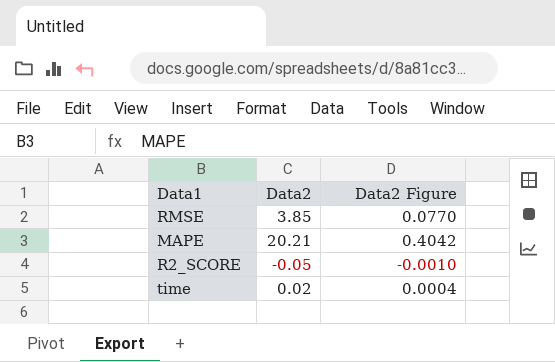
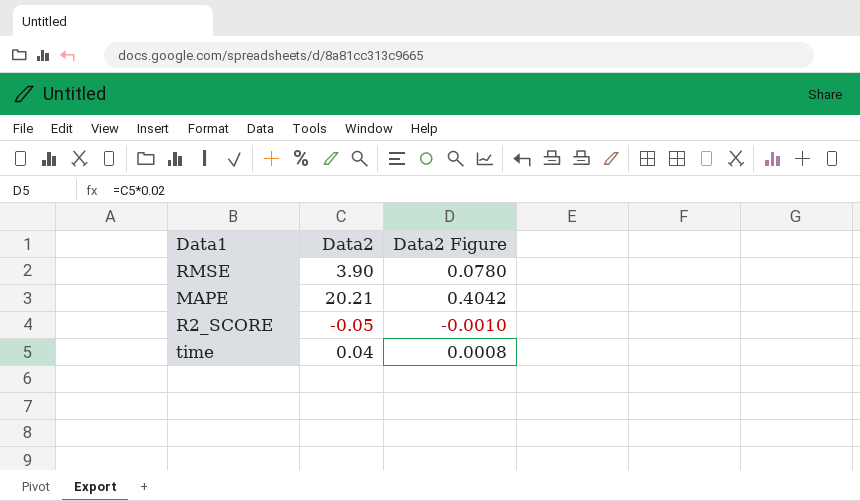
RMSE | Data2: 3.85 -> 3.90
RMSE | Data2 Figure: 0.0770 -> 0.0780
time | Data2: 0.02 -> 0.04
time | Data2 Figure: 0.0004 -> 0.0008

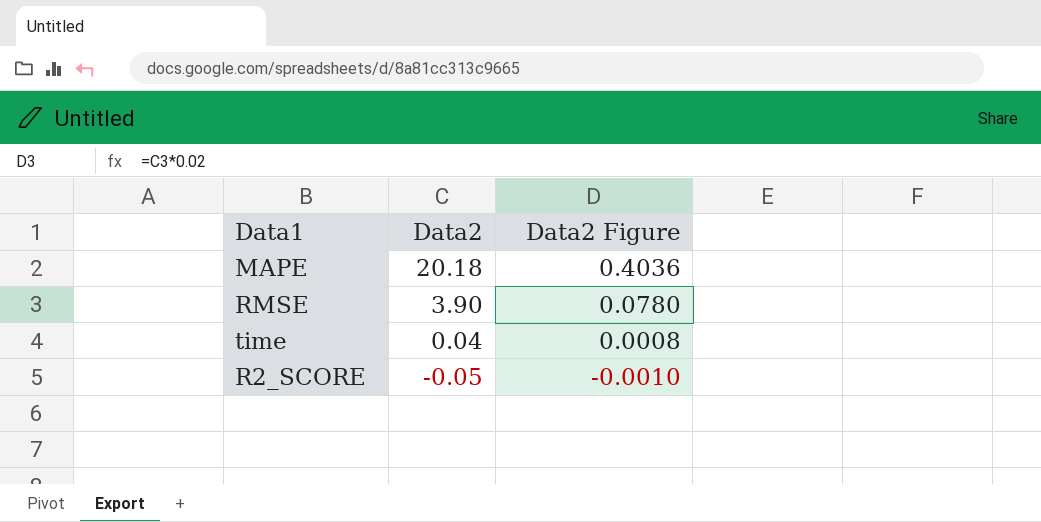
row order: none -> Data2 descending
MAPE | Data2: 20.21 -> 20.18
MAPE | Data2 Figure: 0.4042 -> 0.4036

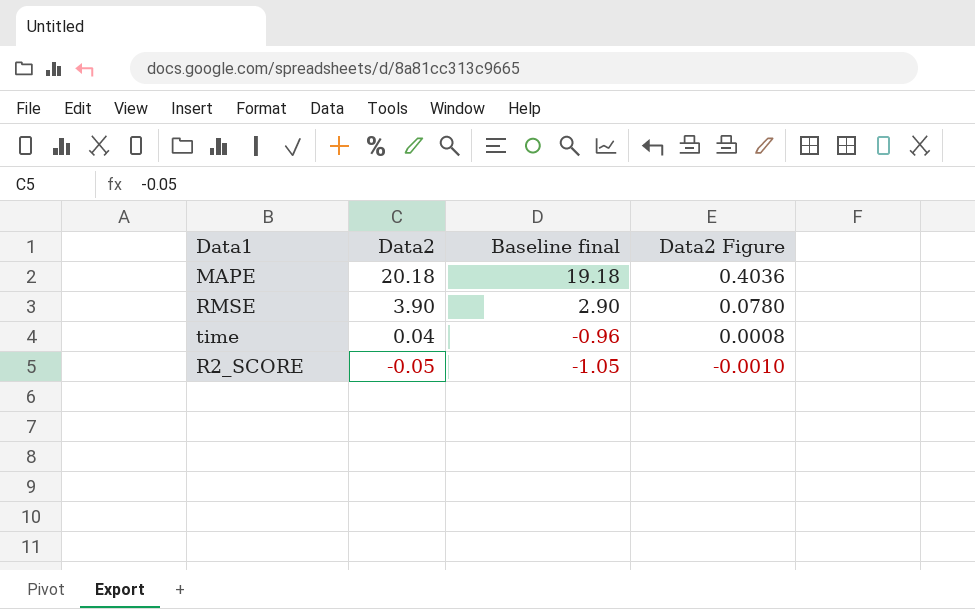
column Baseline final | formula: none -> [Data2] - 1

